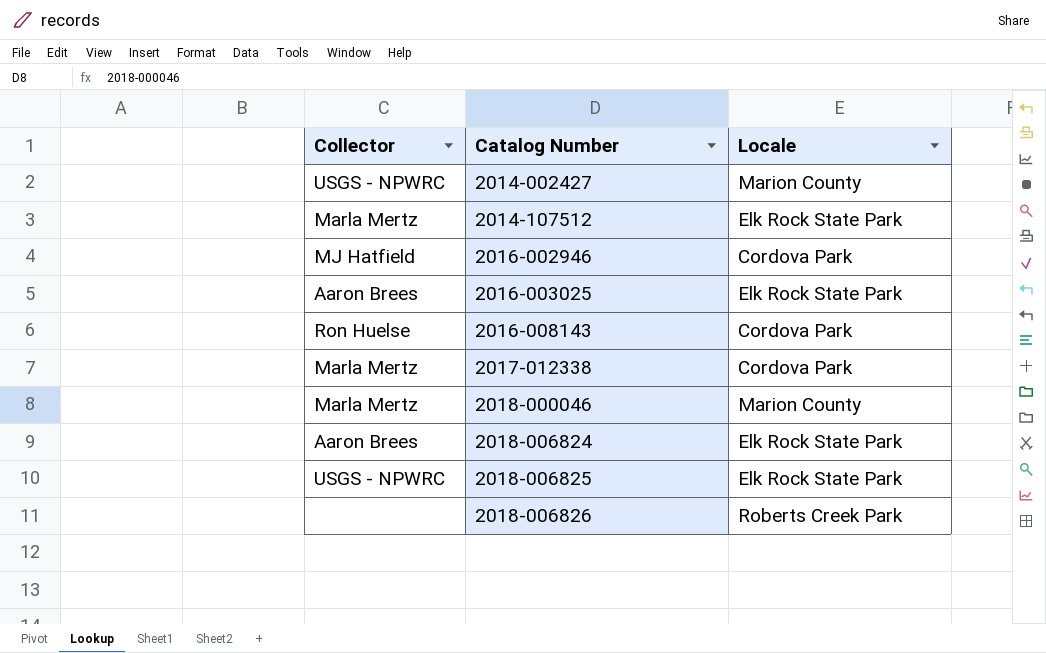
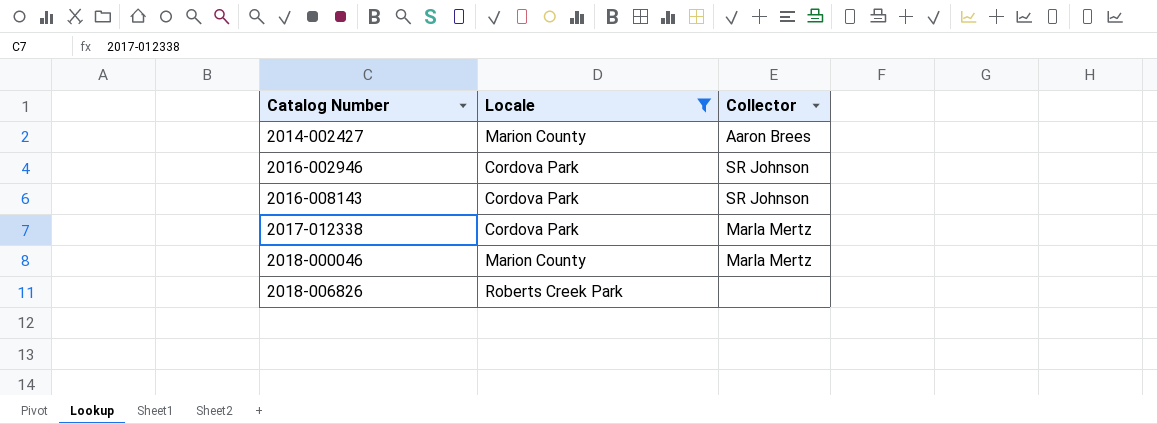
filter: none -> Locale != Elk Rock State Park
column Collector | position: 1 -> 3
2014-002427 | Collector: USGS - NPWRC -> Aaron Brees
2016-002946 | Collector: MJ Hatfield -> SR Johnson
2016-008143 | Collector: Ron Huelse -> SR Johnson

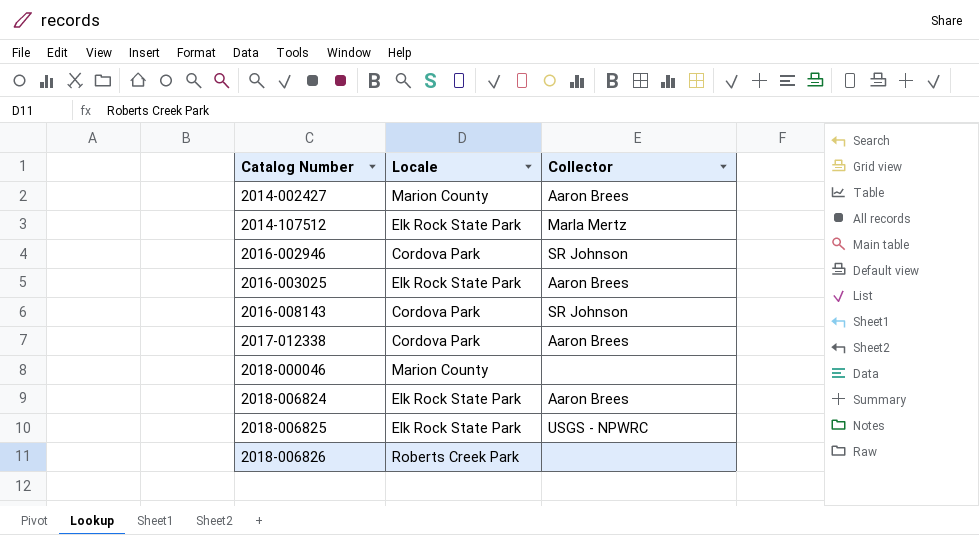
filter: Locale != Elk Rock State Park -> none
2017-012338 | Collector: Marla Mertz -> Aaron Brees
2018-000046 | Collector: Marla Mertz -> none

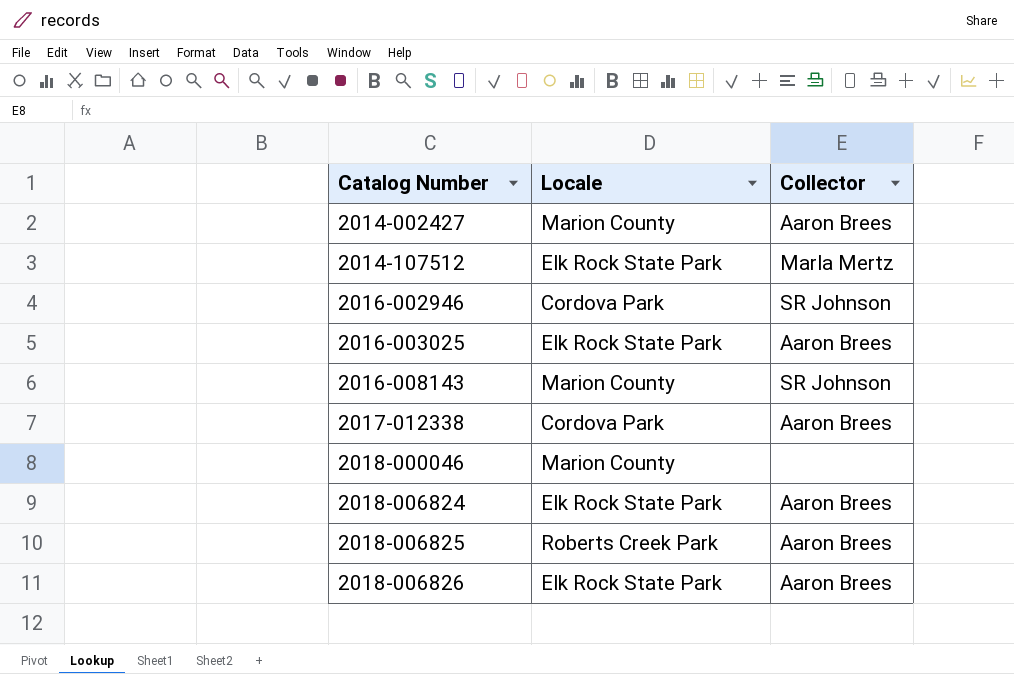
2016-008143 | Locale: Cordova Park -> Marion County
2018-006825 | Locale: Elk Rock State Park -> Roberts Creek Park
2018-006825 | Collector: USGS - NPWRC -> Aaron Brees
2018-006826 | Locale: Roberts Creek Park -> Elk Rock State Park
2018-006826 | Collector: none -> Aaron Brees

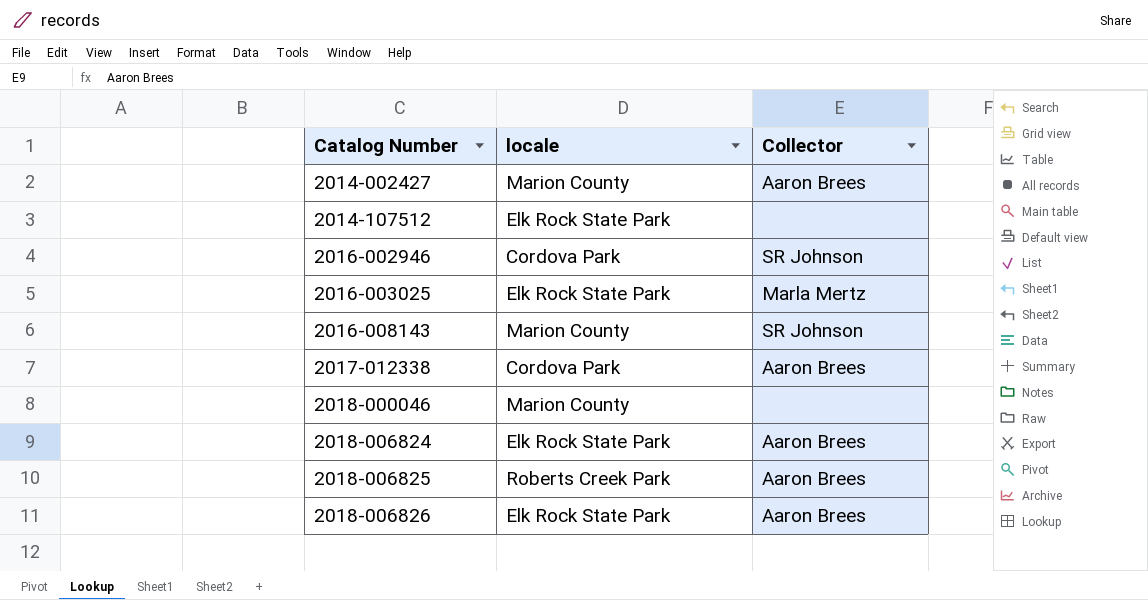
column name: Locale -> locale
2014-107512 | Collector: Marla Mertz -> none
2016-003025 | Collector: Aaron Brees -> Marla Mertz

